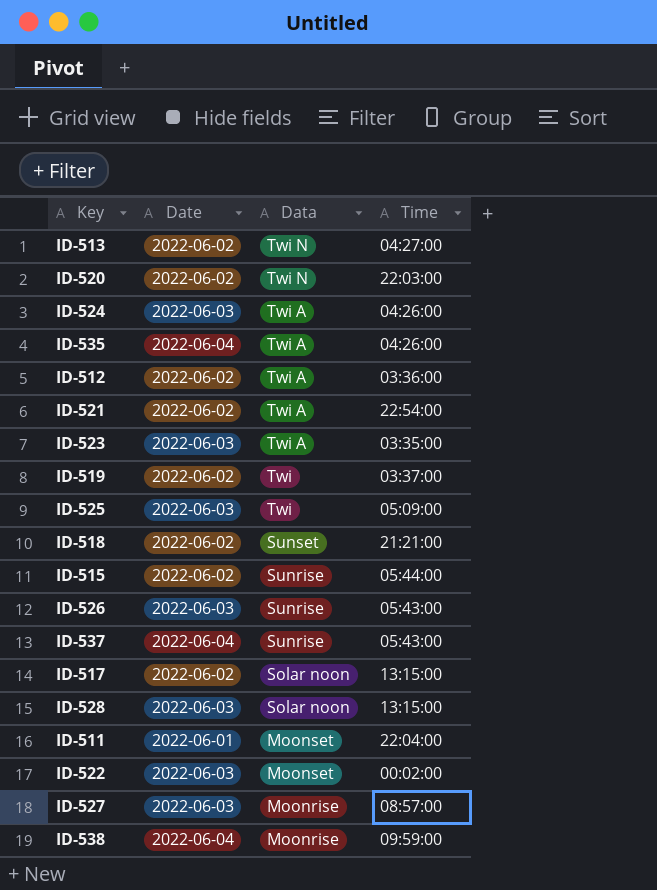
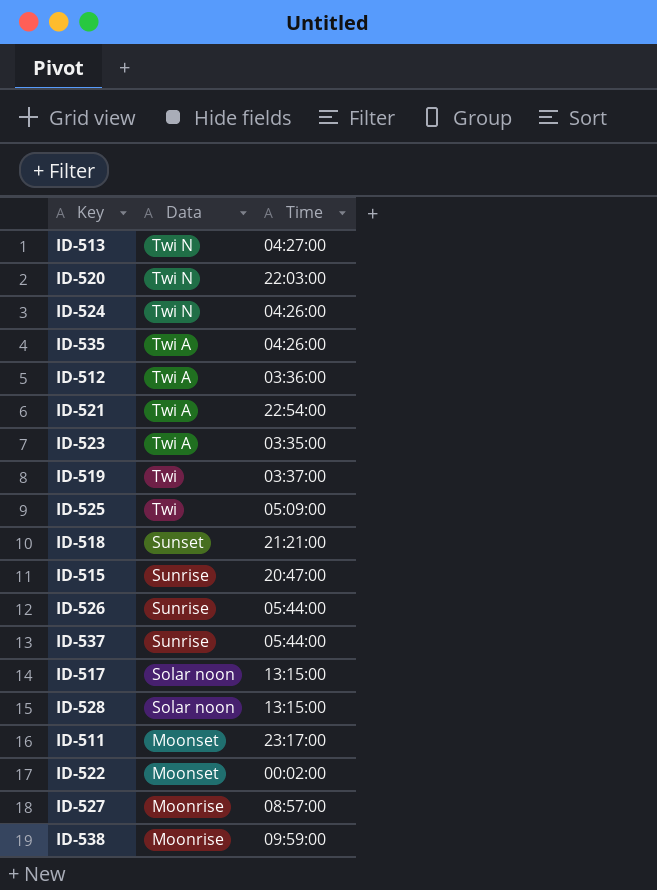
column Date | position: 2 -> none
ID-524 | Data: Twi A -> Twi N
ID-515 | Time: 05:44:00 -> 20:47:00
ID-526 | Time: 05:43:00 -> 05:44:00
ID-537 | Time: 05:43:00 -> 05:44:00
ID-511 | Time: 22:04:00 -> 23:17:00

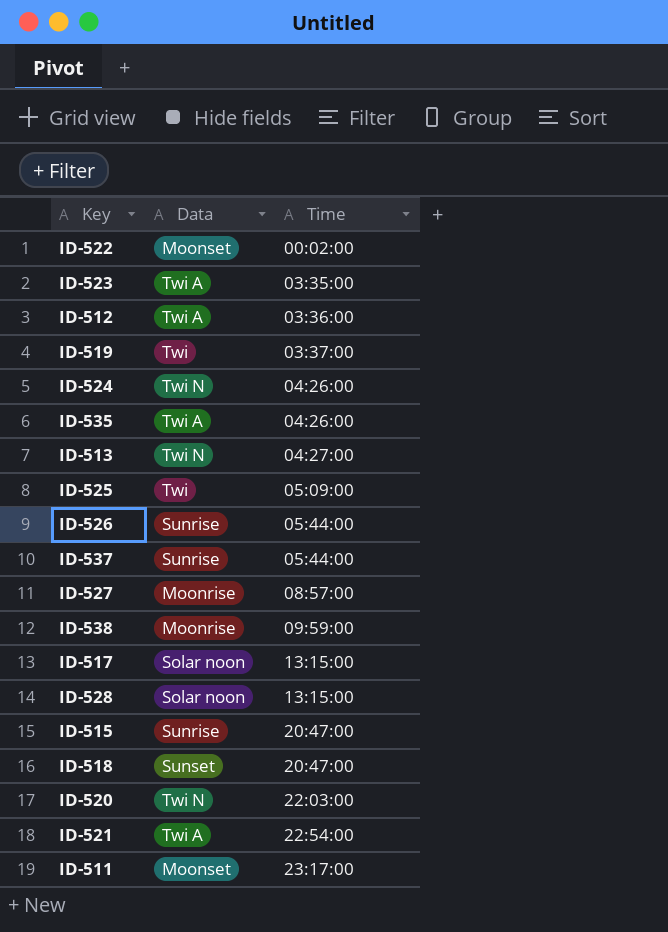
row order: Data descending -> Time ascending
ID-518 | Time: 21:21:00 -> 20:47:00

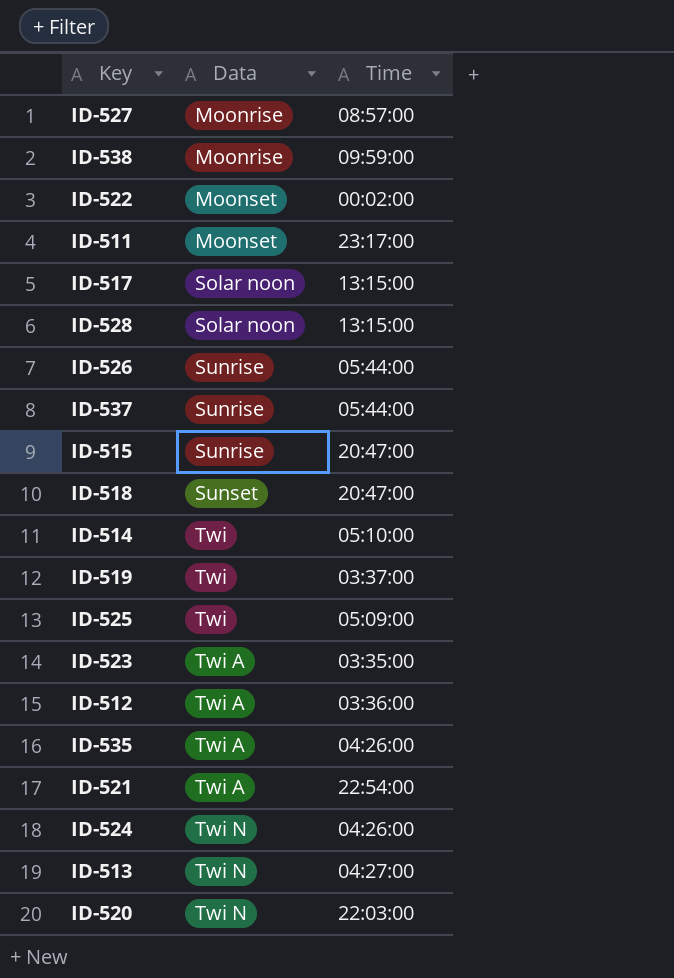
row order: Time ascending -> Data ascending
row ID-514: none -> Twi | 05:10:00

